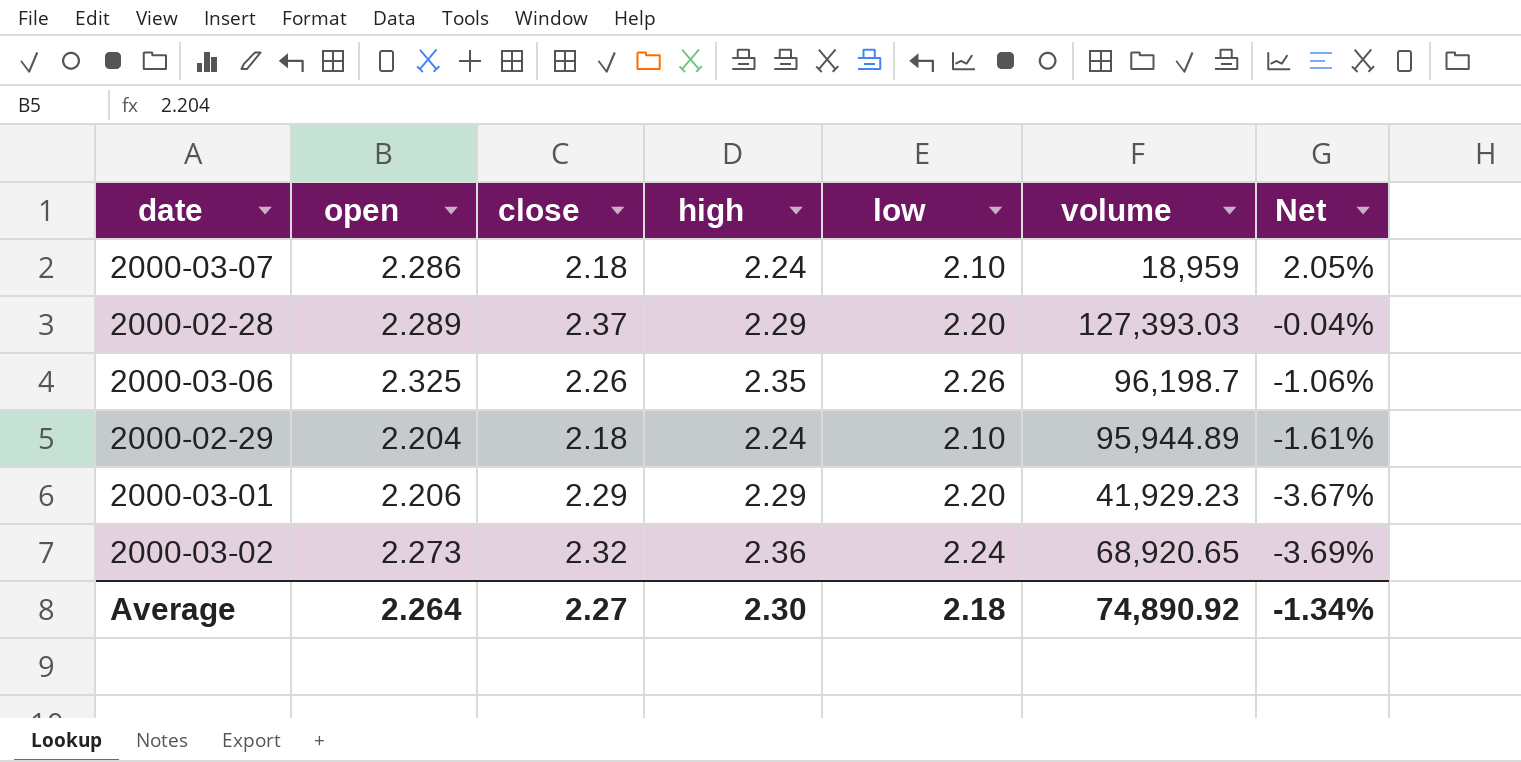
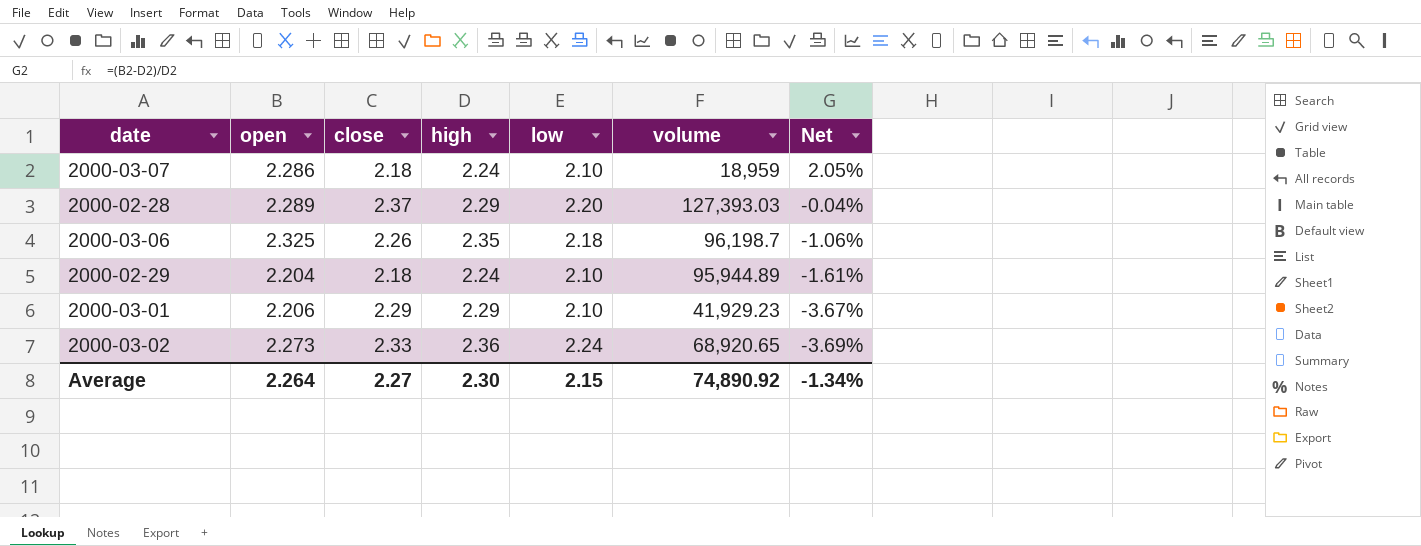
2000-03-06 | low: 2.26 -> 2.18
2000-03-01 | low: 2.20 -> 2.10
2000-03-02 | close: 2.32 -> 2.33
Average | low: 2.18 -> 2.15

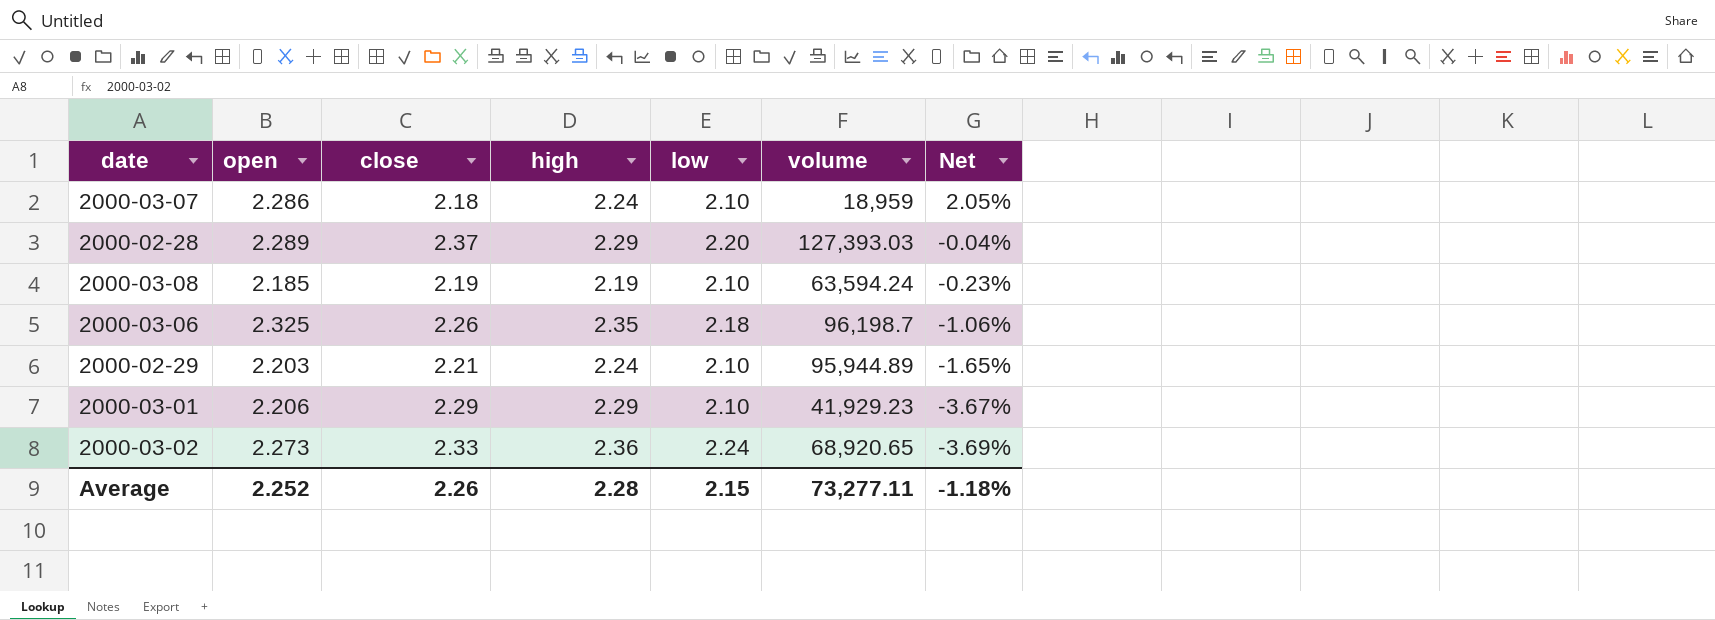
row 2000-03-08: none -> 2.185 | 2.19 | 2.19 | 2.10 | 63,594.24 | -0.23%
2000-02-29 | open: 2.204 -> 2.203
2000-02-29 | close: 2.18 -> 2.21
2000-02-29 | Net: -1.61% -> -1.65%
Average | open: 2.264 -> 2.252
Average | close: 2.27 -> 2.26
Average | high: 2.30 -> 2.28
Average | volume: 74,890.92 -> 73,277.11
Average | Net: -1.34% -> -1.18%

